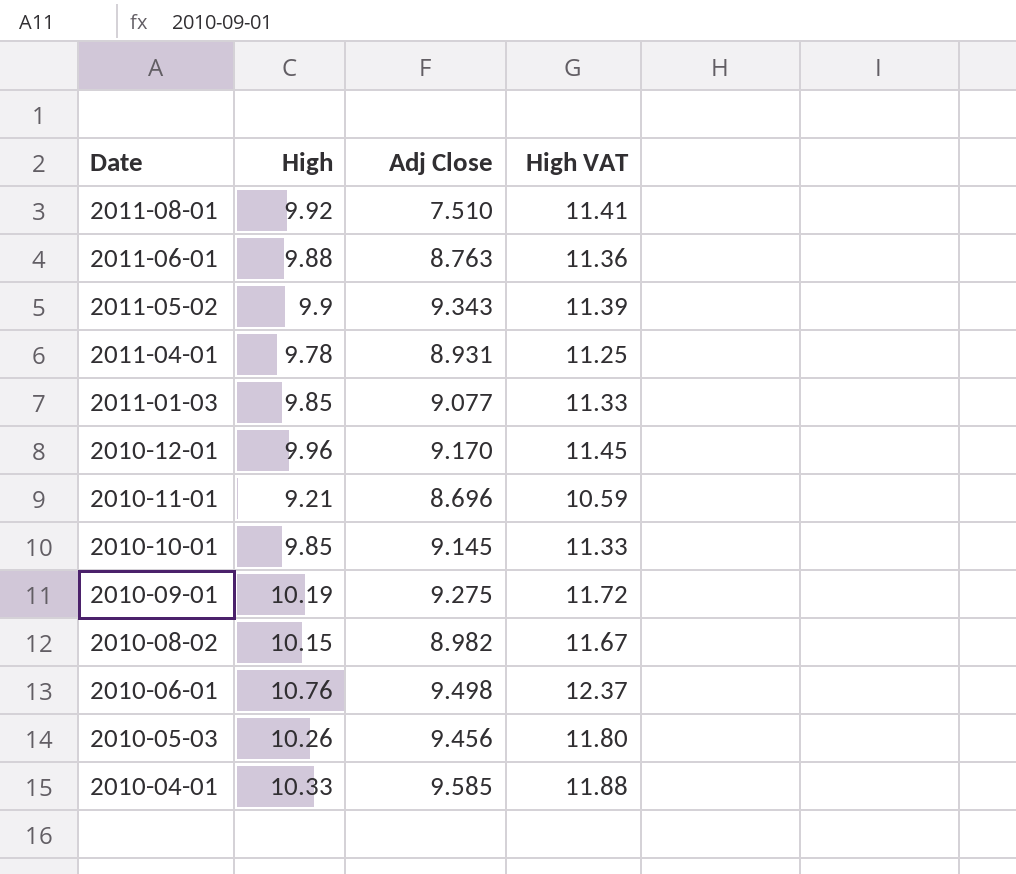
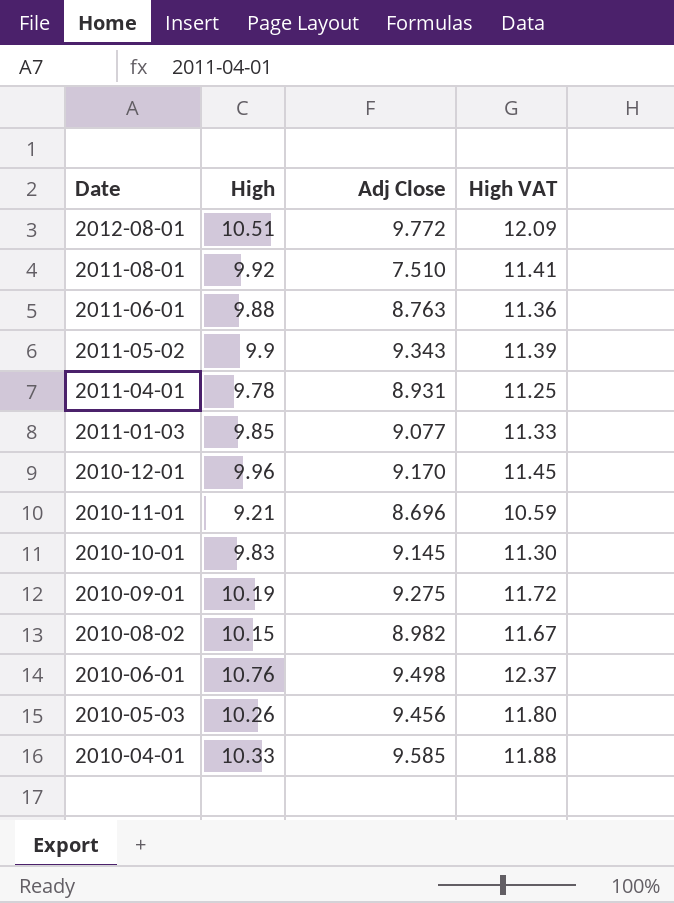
row 2012-08-01: none -> 10.51 | 9.772 | 12.09
2010-10-01 | High: 9.85 -> 9.83
2010-10-01 | High VAT: 11.33 -> 11.30

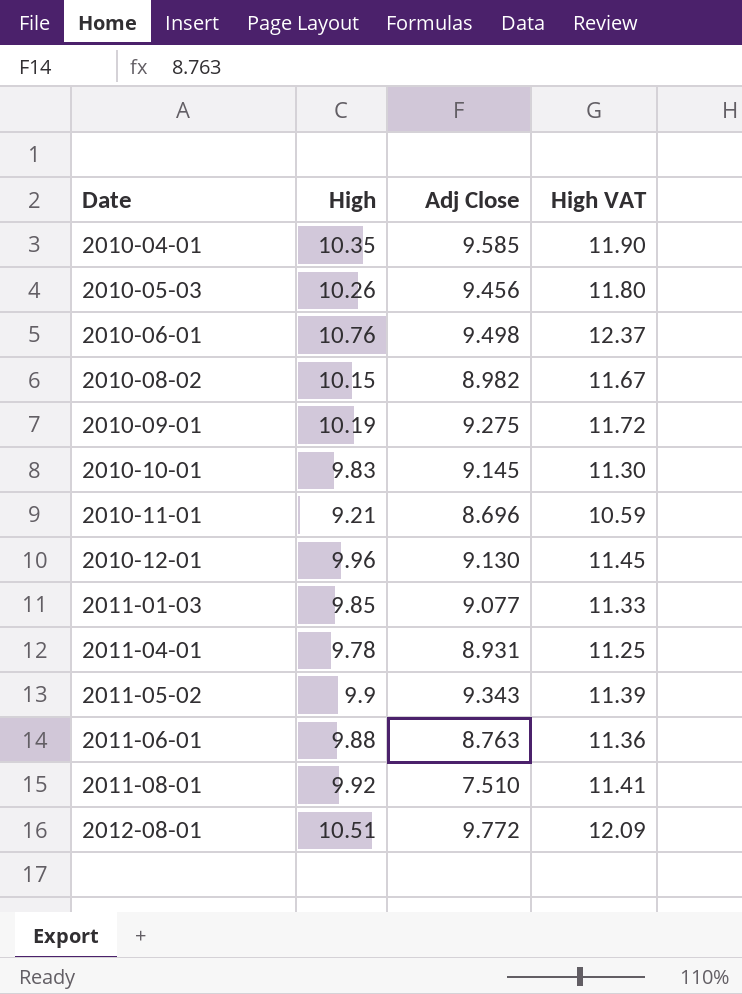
row order: Date descending -> Date ascending
2010-04-01 | High: 10.33 -> 10.35
2010-04-01 | High VAT: 11.88 -> 11.90
2010-12-01 | Adj Close: 9.170 -> 9.130

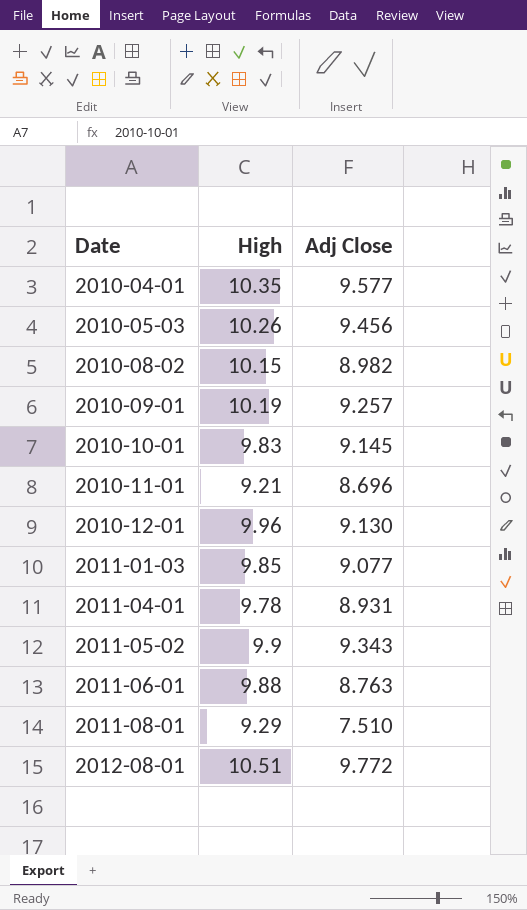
column High VAT | formula: [High] * 1.15 -> none
row 2010-06-01: 10.76 | 9.498 | 12.37 -> none
2010-04-01 | Adj Close: 9.585 -> 9.577
2010-09-01 | Adj Close: 9.275 -> 9.257
2011-08-01 | High: 9.92 -> 9.29

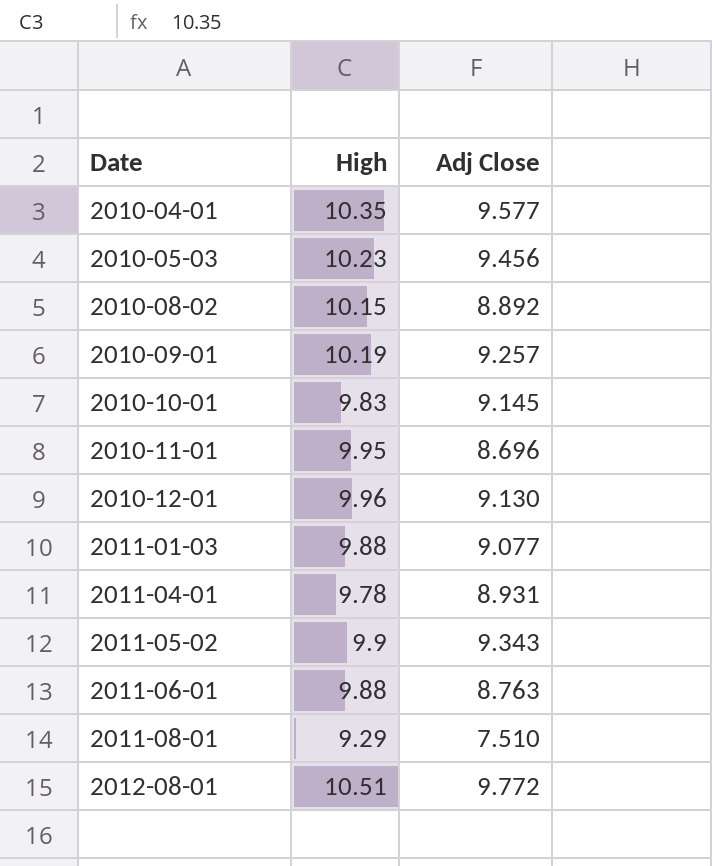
2010-05-03 | High: 10.26 -> 10.23
2010-08-02 | Adj Close: 8.982 -> 8.892
2010-11-01 | High: 9.21 -> 9.95
2011-01-03 | High: 9.85 -> 9.88

